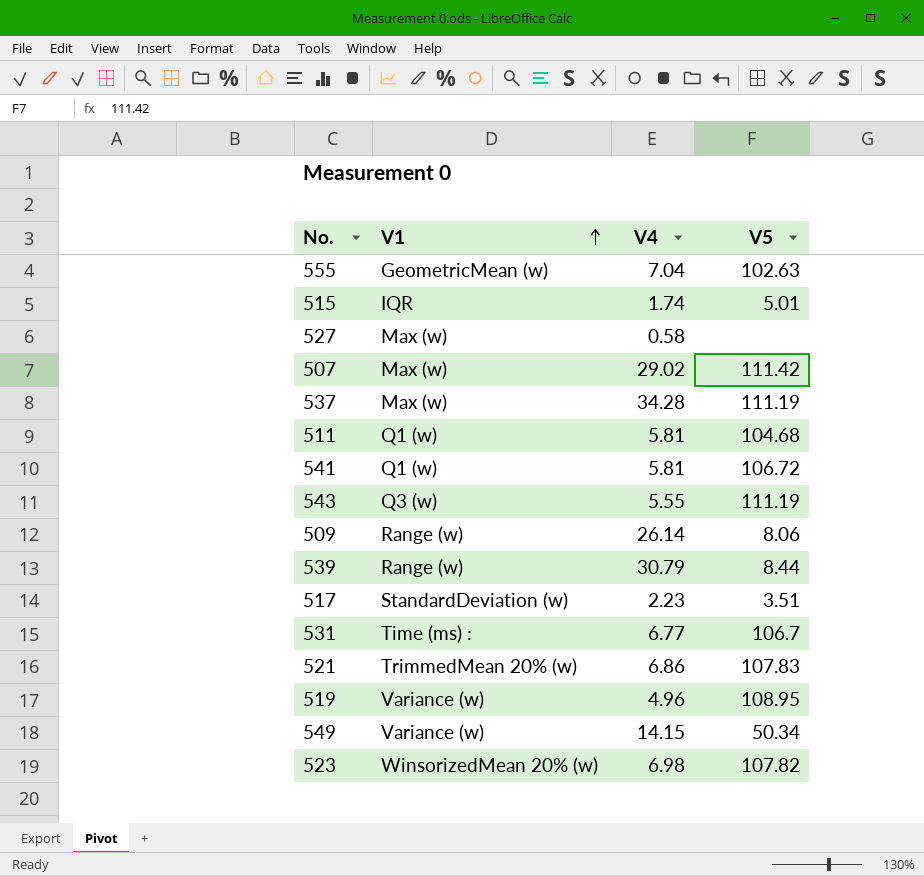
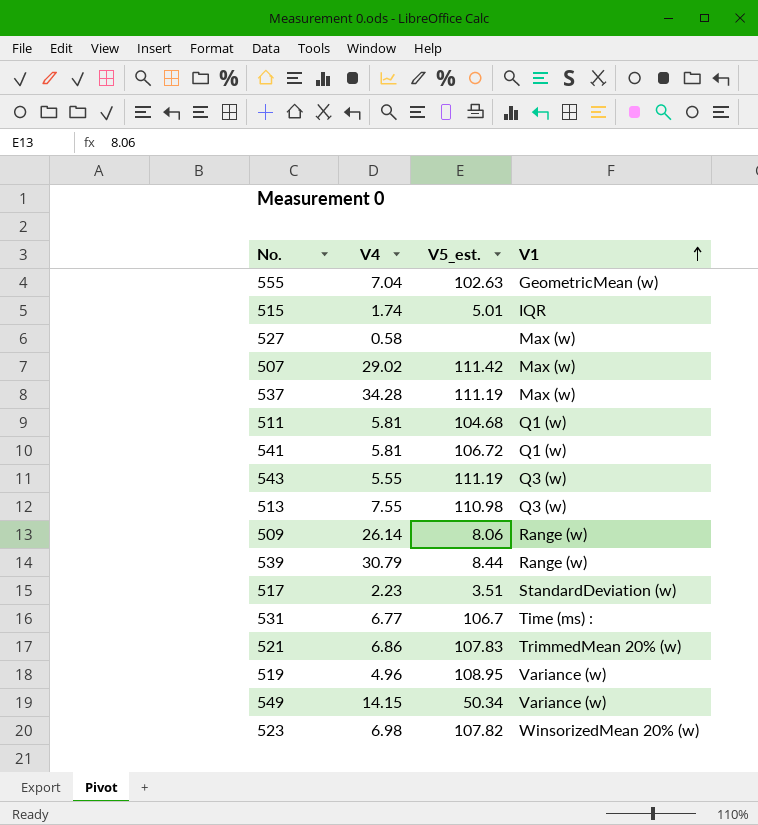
column name: V5 -> V5_est.
column V1 | position: 2 -> 4
row 513: none -> 7.55 | 110.98 | Q3 (w)

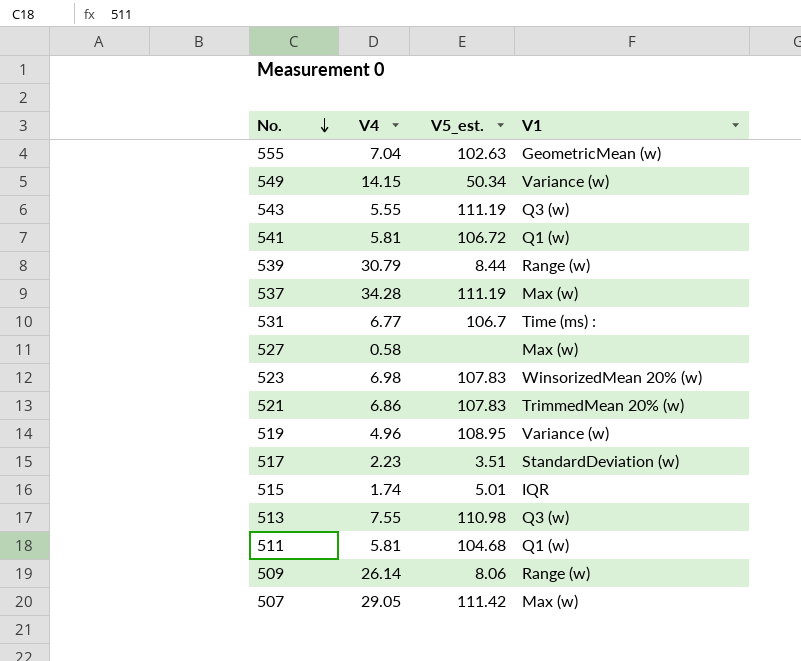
row order: V1 ascending -> No. descending
523 | V5_est.: 107.82 -> 107.83
507 | V4: 29.02 -> 29.05

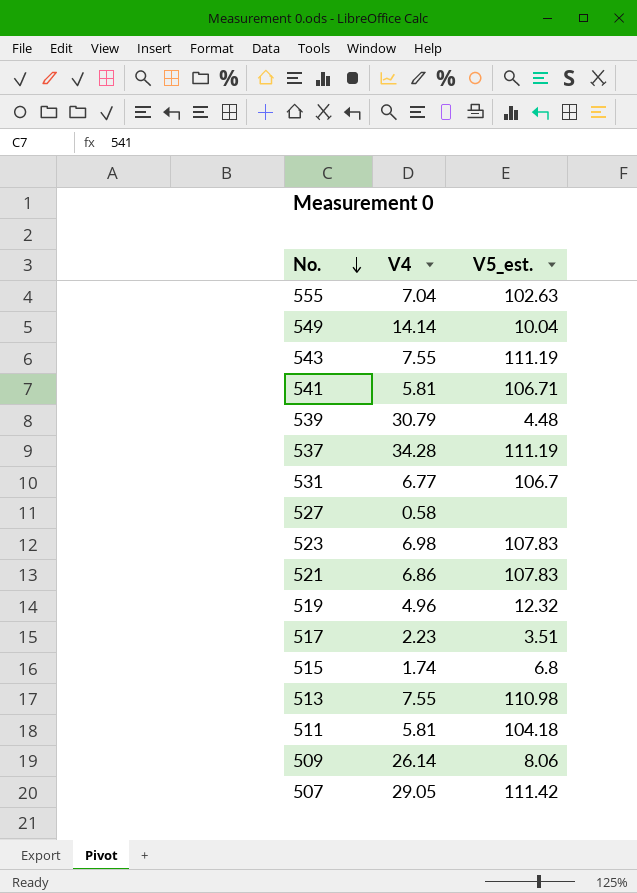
column V1 | position: 4 -> none
549 | V4: 14.15 -> 14.14
549 | V5_est.: 50.34 -> 10.04
543 | V4: 5.55 -> 7.55
541 | V5_est.: 106.72 -> 106.71
539 | V5_est.: 8.44 -> 4.48
519 | V5_est.: 108.95 -> 12.32
515 | V5_est.: 5.01 -> 6.8
511 | V5_est.: 104.68 -> 104.18

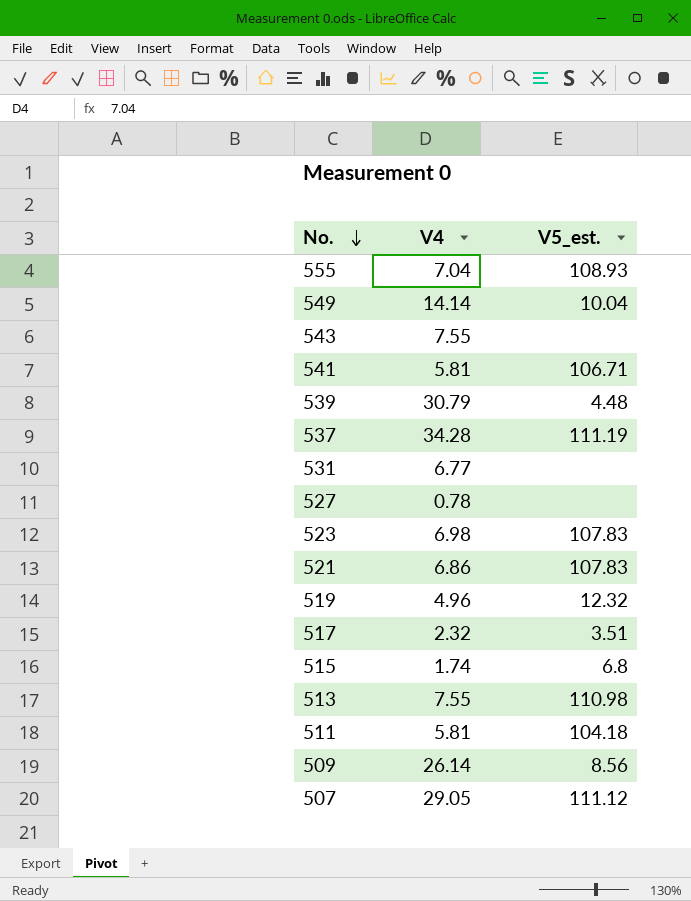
555 | V5_est.: 102.63 -> 108.93
543 | V5_est.: 111.19 -> none
531 | V5_est.: 106.7 -> none
527 | V4: 0.58 -> 0.78
517 | V4: 2.23 -> 2.32
509 | V5_est.: 8.06 -> 8.56
507 | V5_est.: 111.42 -> 111.12

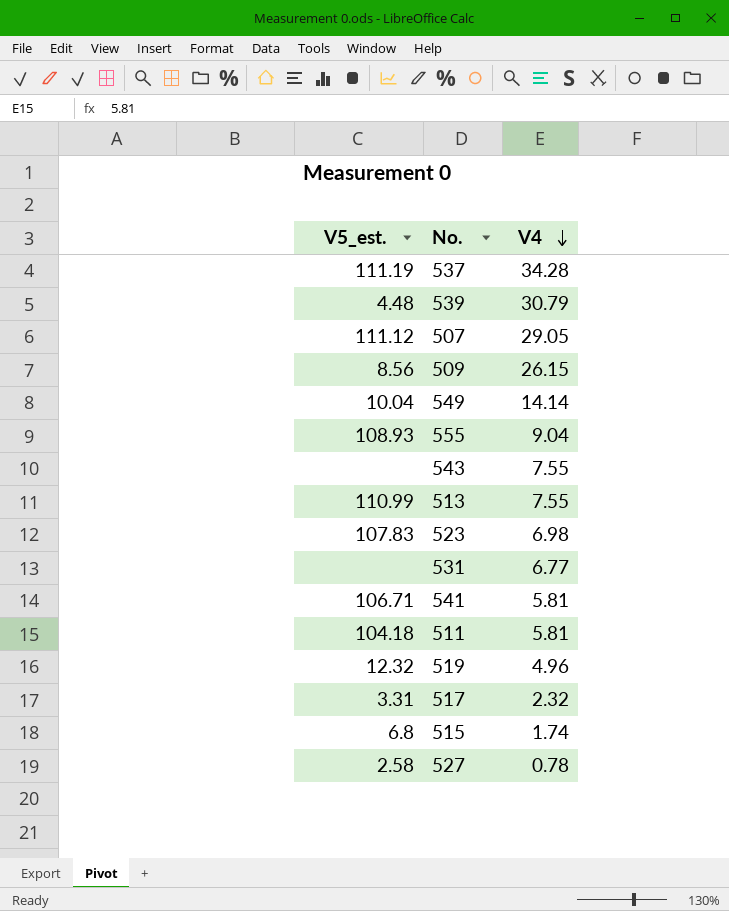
row order: No. descending -> V4 descending
column V5_est. | position: 3 -> 1
row 521: 6.86 | 107.83 -> none
509 | V4: 26.14 -> 26.15
555 | V4: 7.04 -> 9.04
513 | V5_est.: 110.98 -> 110.99
517 | V5_est.: 3.51 -> 3.31
527 | V5_est.: none -> 2.58

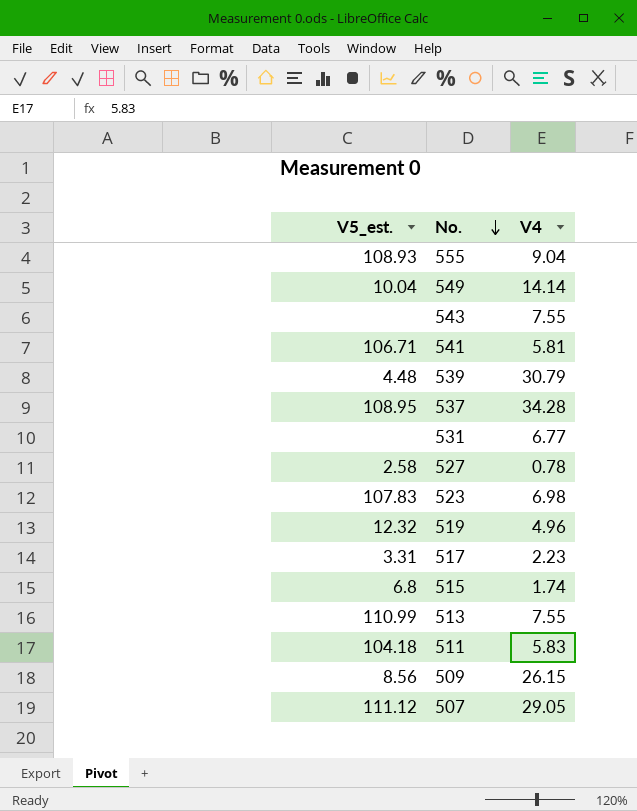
row order: V4 descending -> No. descending
537 | V5_est.: 111.19 -> 108.95
517 | V4: 2.32 -> 2.23
511 | V4: 5.81 -> 5.83

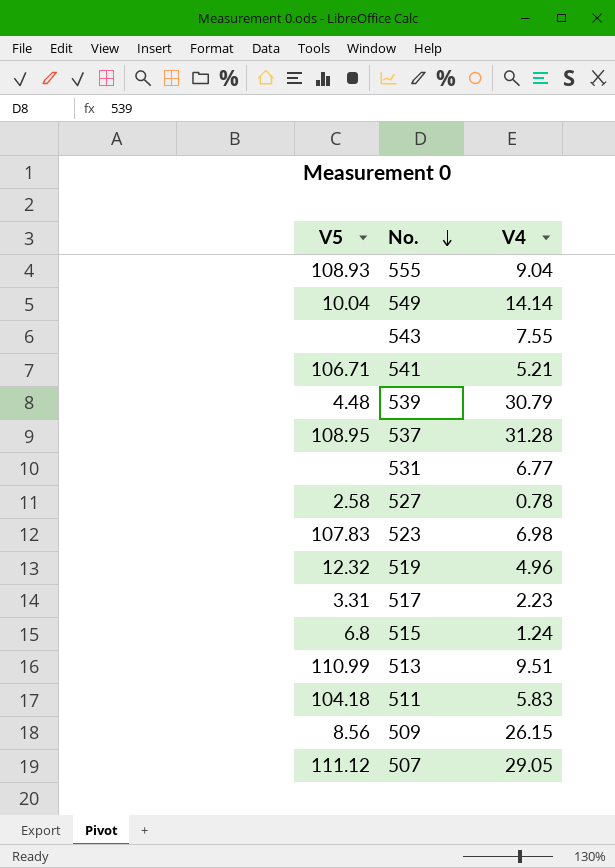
column name: V5_est. -> V5
541 | V4: 5.81 -> 5.21
537 | V4: 34.28 -> 31.28
515 | V4: 1.74 -> 1.24
513 | V4: 7.55 -> 9.51

